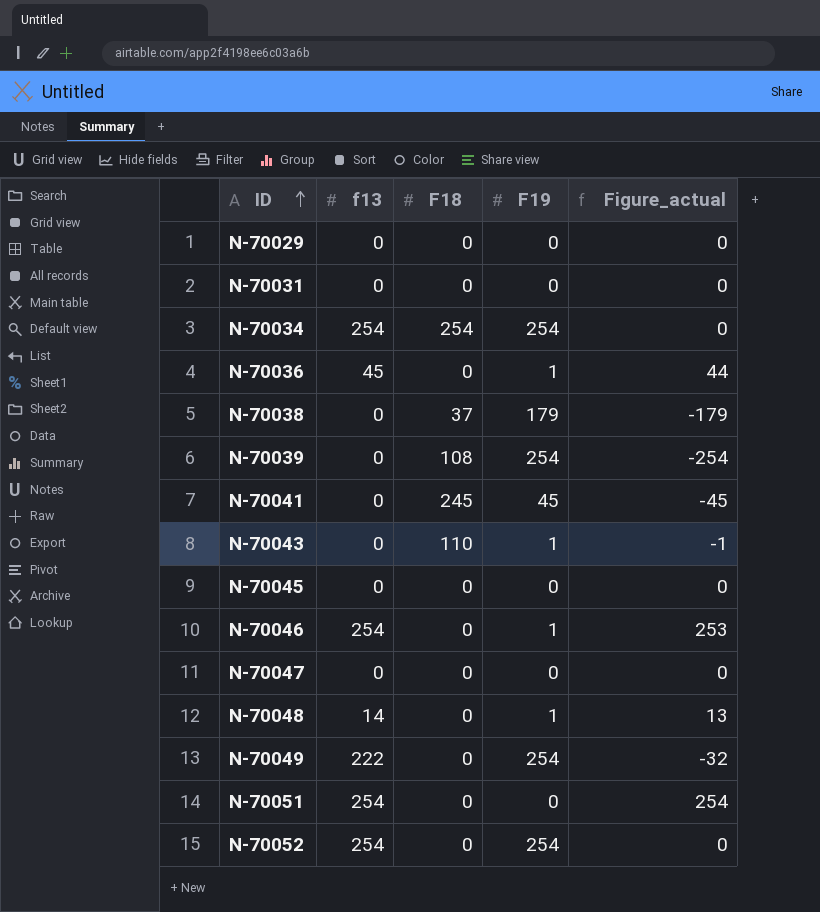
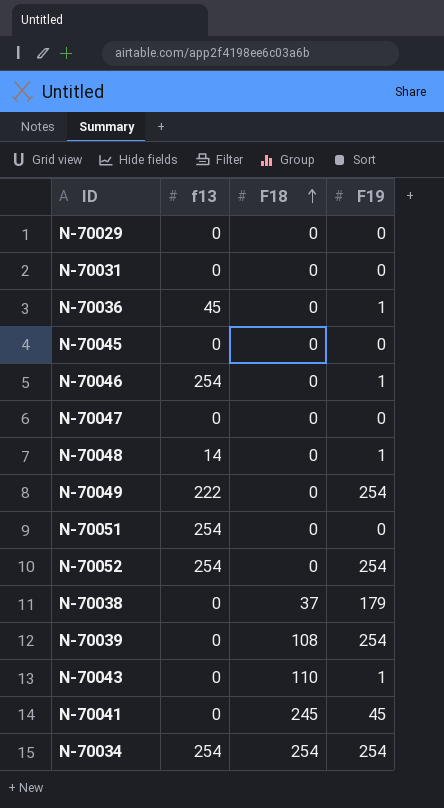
row order: ID ascending -> F18 ascending
column Figure_actual | formula: [f13] - [F19] -> none

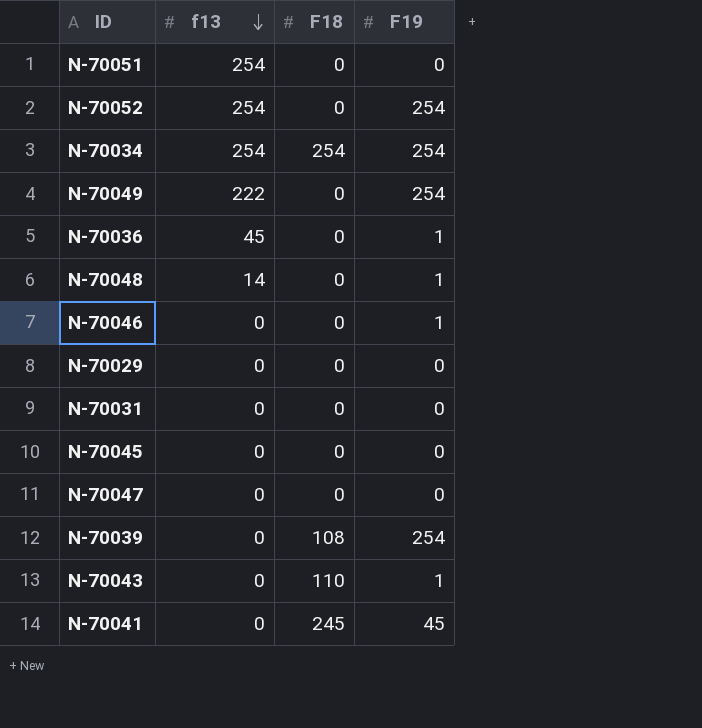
row order: F18 ascending -> f13 descending
row N-70038: 0 | 37 | 179 -> none
N-70046 | f13: 254 -> 0

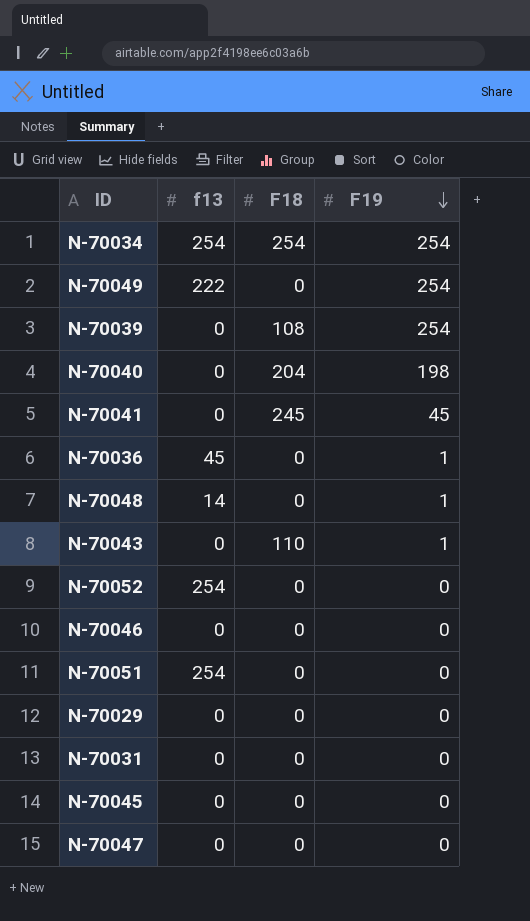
row order: f13 descending -> F19 descending
row N-70040: none -> 0 | 204 | 198
N-70052 | F19: 254 -> 0
N-70046 | F19: 1 -> 0

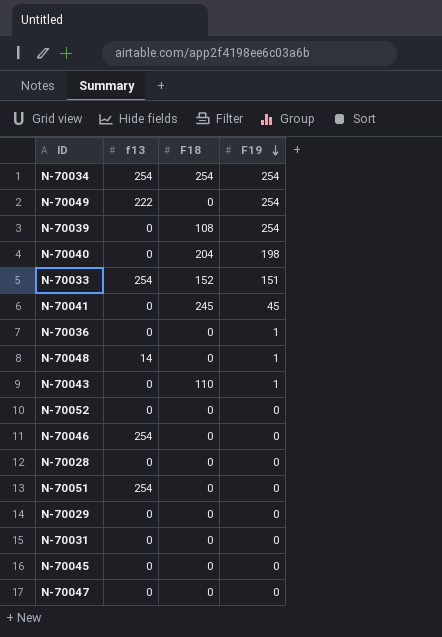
row N-70033: none -> 254 | 152 | 151
N-70036 | f13: 45 -> 0
N-70052 | f13: 254 -> 0
N-70046 | f13: 0 -> 254
row N-70028: none -> 0 | 0 | 0

